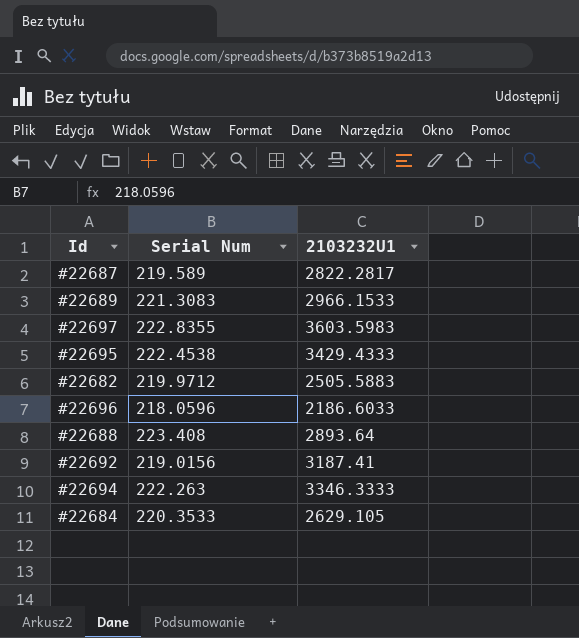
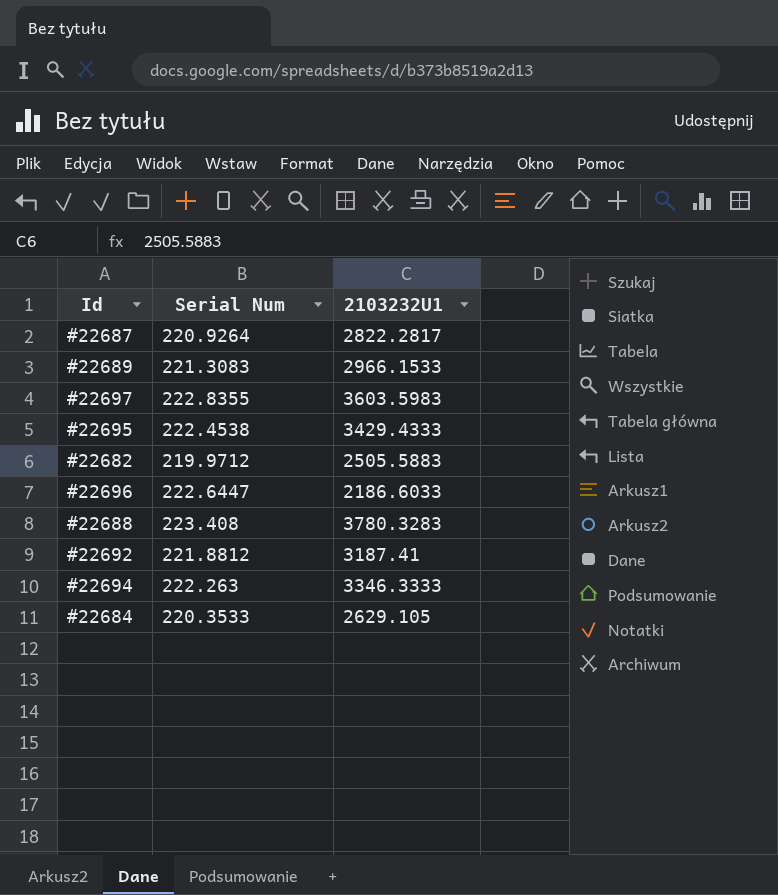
#22687 | Serial Num: 219.589 -> 220.9264
#22696 | Serial Num: 218.0596 -> 222.6447
#22688 | 2103232U1: 2893.64 -> 3780.3283
#22692 | Serial Num: 219.0156 -> 221.8812

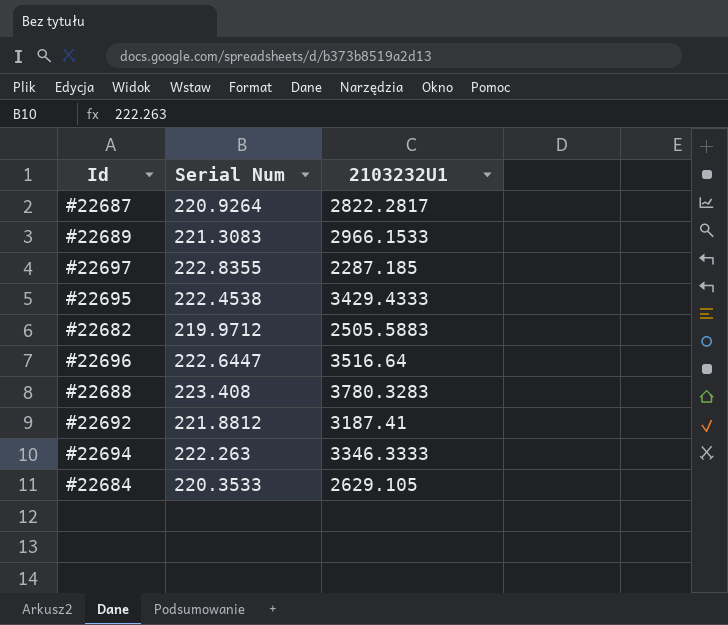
#22697 | 2103232U1: 3603.5983 -> 2287.185
#22696 | 2103232U1: 2186.6033 -> 3516.64

